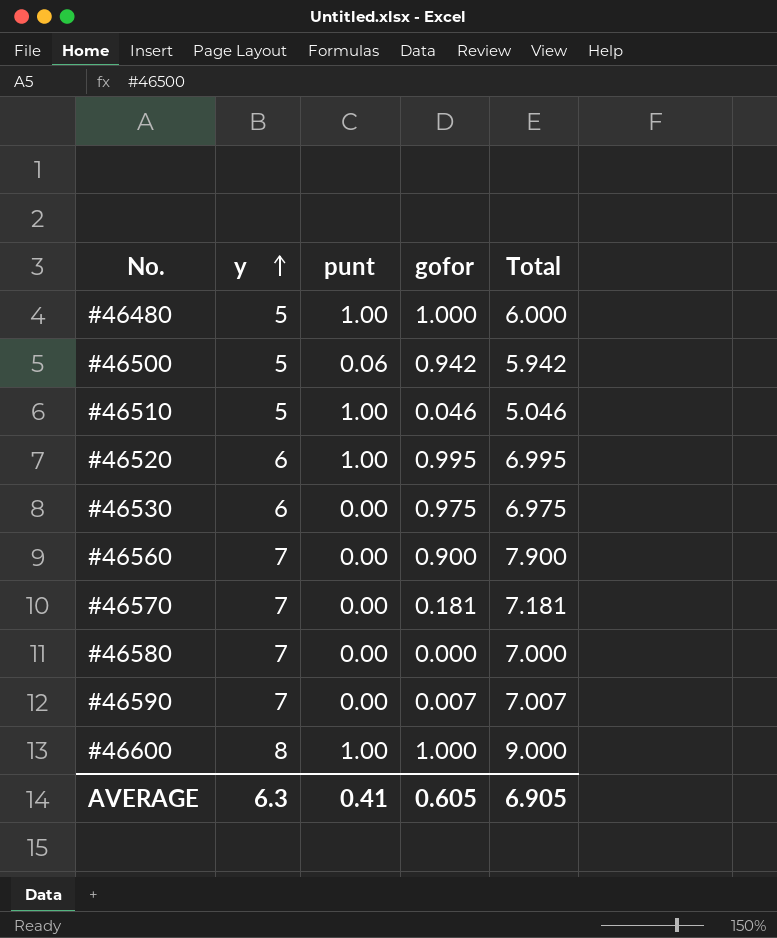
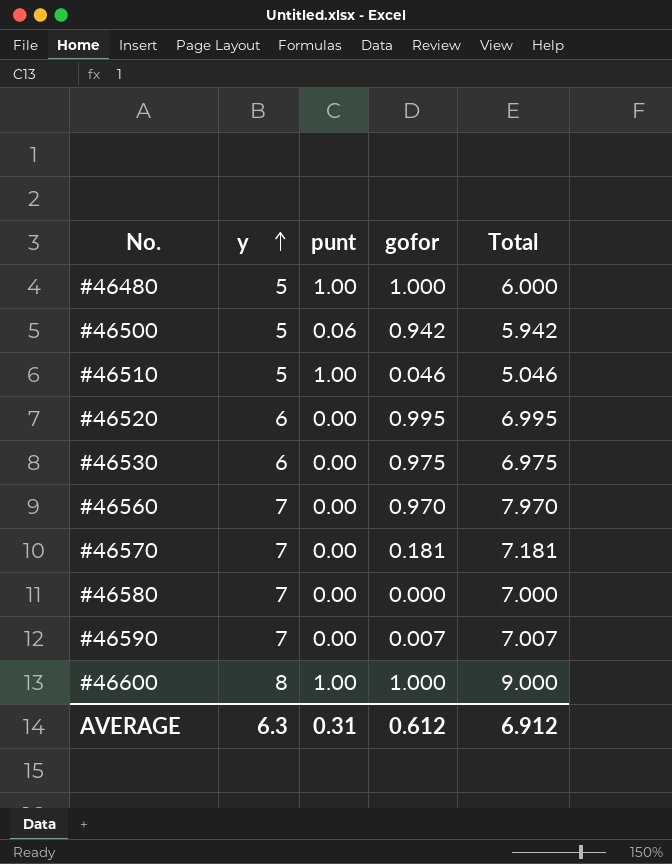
#46520 | punt: 1.00 -> 0.00
#46560 | gofor: 0.900 -> 0.970
#46560 | Total: 7.900 -> 7.970
AVERAGE | punt: 0.41 -> 0.31
AVERAGE | gofor: 0.605 -> 0.612
AVERAGE | Total: 6.905 -> 6.912

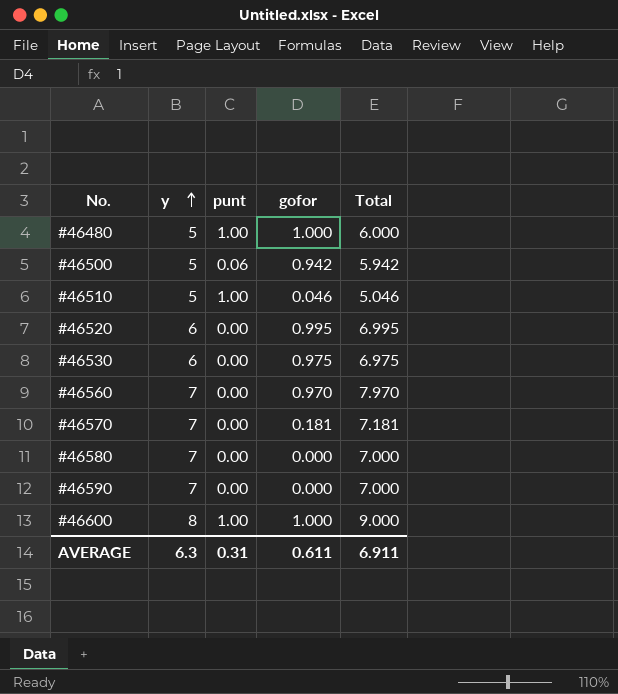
#46590 | gofor: 0.007 -> 0.000
#46590 | Total: 7.007 -> 7.000
AVERAGE | gofor: 0.612 -> 0.611
AVERAGE | Total: 6.912 -> 6.911

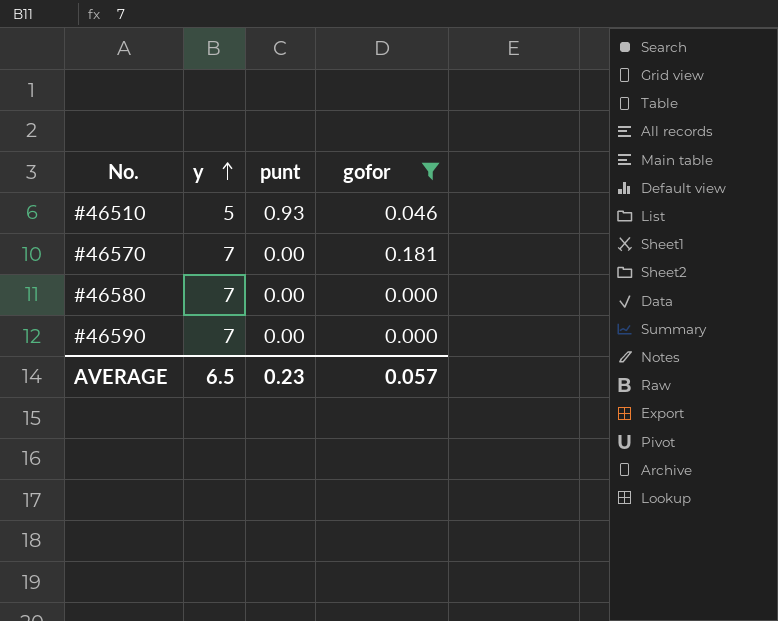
filter: none -> gofor <= 0.181
column Total | formula: [y] + [gofor] -> none
#46510 | punt: 1.00 -> 0.93
AVERAGE | y: 6.3 -> 6.5
AVERAGE | punt: 0.31 -> 0.23
AVERAGE | gofor: 0.611 -> 0.057

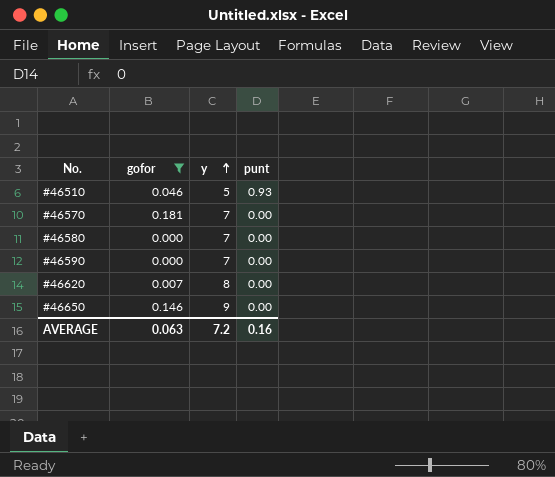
column gofor | position: 4 -> 2
row #46620: none -> 0.007 | 8 | 0.00
row #46650: none -> 0.146 | 9 | 0.00
AVERAGE | gofor: 0.057 -> 0.063
AVERAGE | y: 6.5 -> 7.2
AVERAGE | punt: 0.23 -> 0.16

